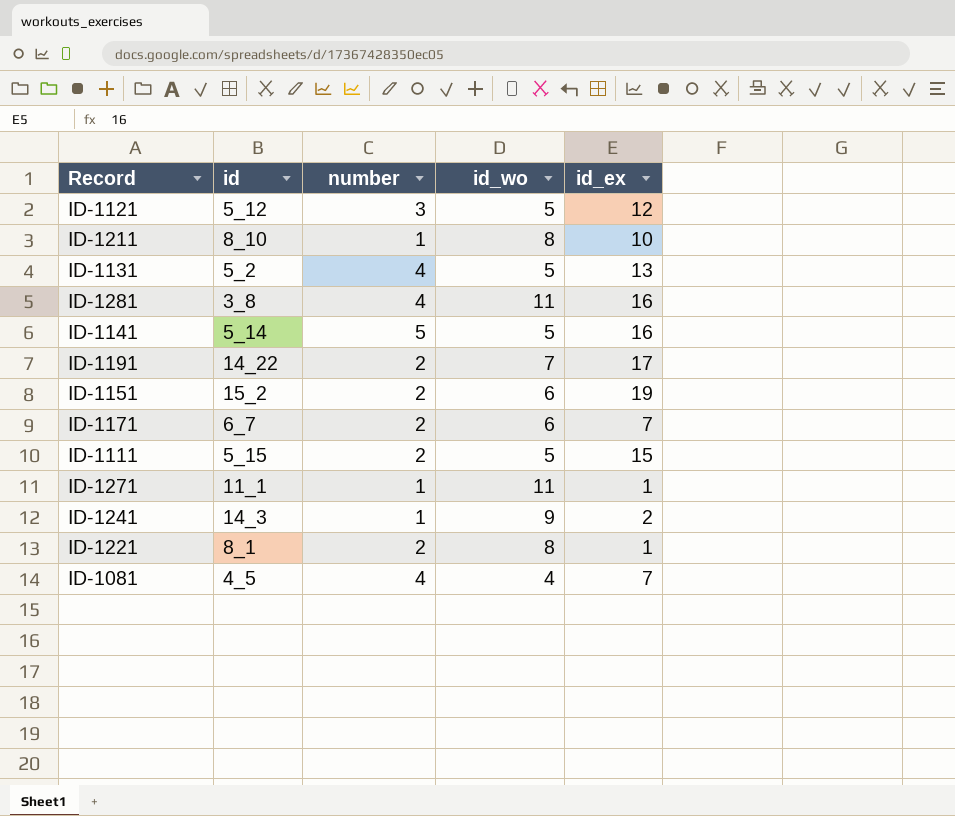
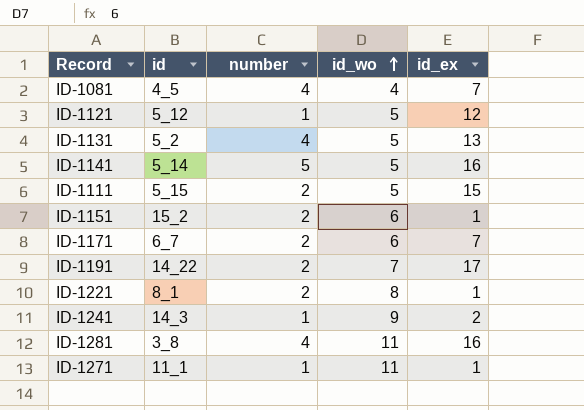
row order: none -> id_wo ascending
row ID-1211: 8_10 | 1 | 8 | 10 -> none
ID-1121 | number: 3 -> 1
ID-1151 | id_ex: 19 -> 1

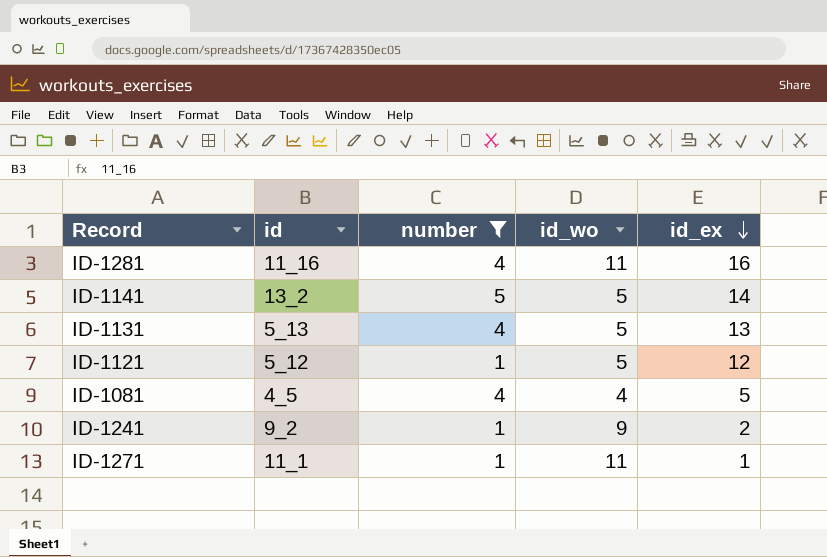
filter: none -> number != 2
row order: id_wo ascending -> id_ex descending
ID-1281 | id: 3_8 -> 11_16
ID-1141 | id: 5_14 -> 13_2
ID-1141 | id_ex: 16 -> 14
ID-1131 | id: 5_2 -> 5_13
ID-1081 | id_ex: 7 -> 5
ID-1241 | id: 14_3 -> 9_2

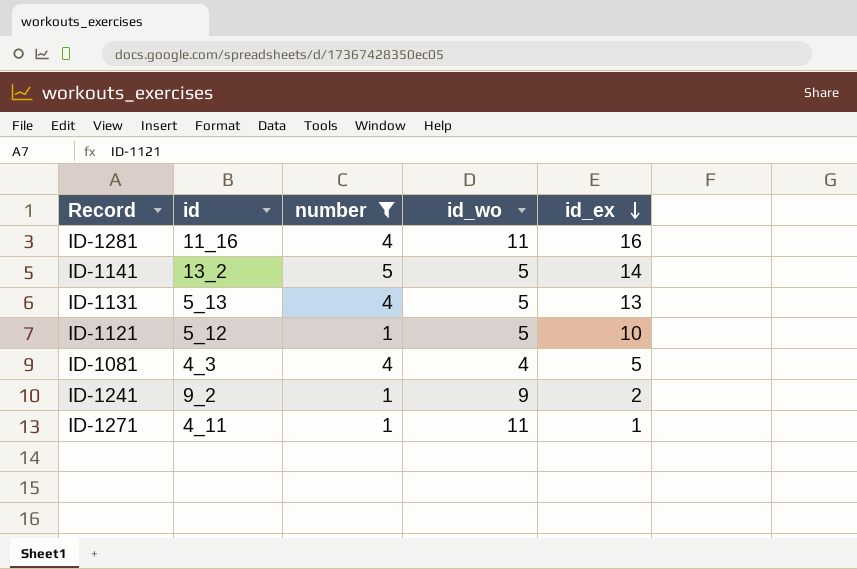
ID-1121 | id_ex: 12 -> 10
ID-1081 | id: 4_5 -> 4_3
ID-1271 | id: 11_1 -> 4_11

